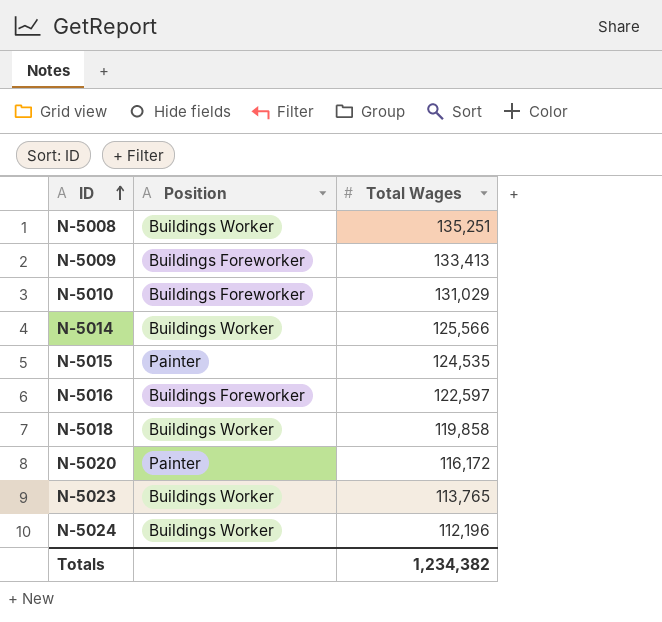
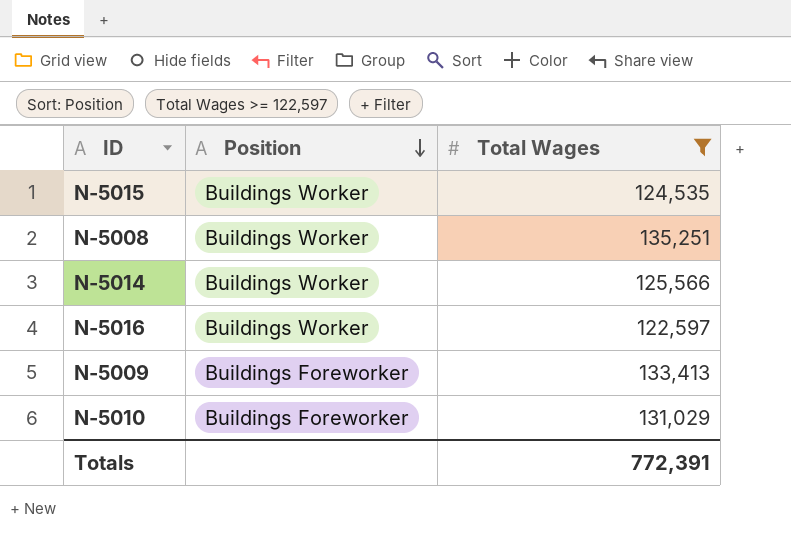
filter: none -> Total Wages >= 122,597
row order: ID ascending -> Position descending
N-5015 | Position: Painter -> Buildings Worker
N-5016 | Position: Buildings Foreworker -> Buildings Worker
Totals | Total Wages: 1,234,382 -> 772,391

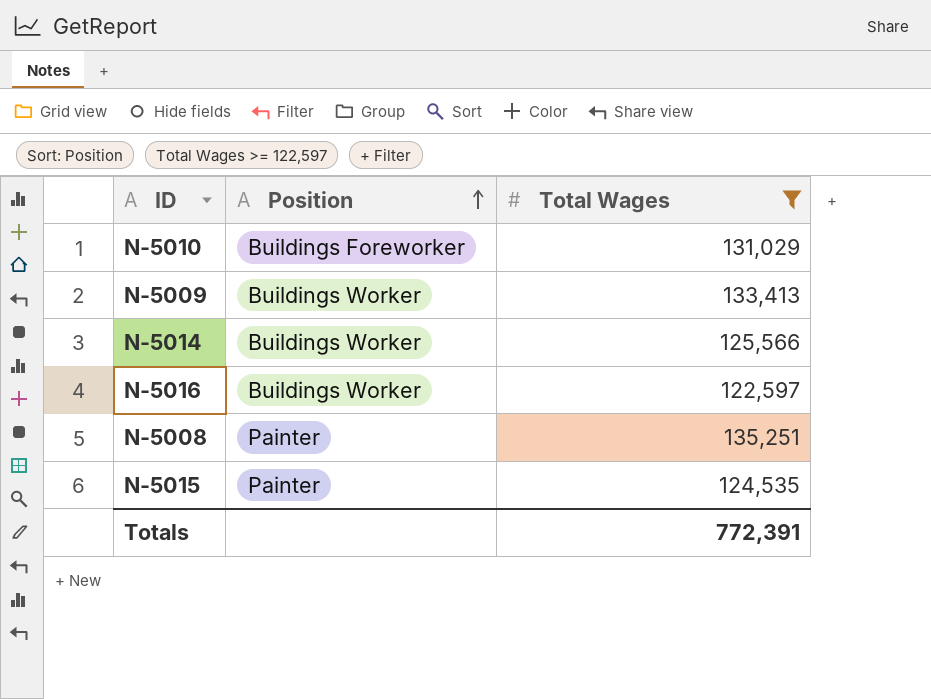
row order: Position descending -> Position ascending
N-5009 | Position: Buildings Foreworker -> Buildings Worker
N-5008 | Position: Buildings Worker -> Painter
N-5015 | Position: Buildings Worker -> Painter

